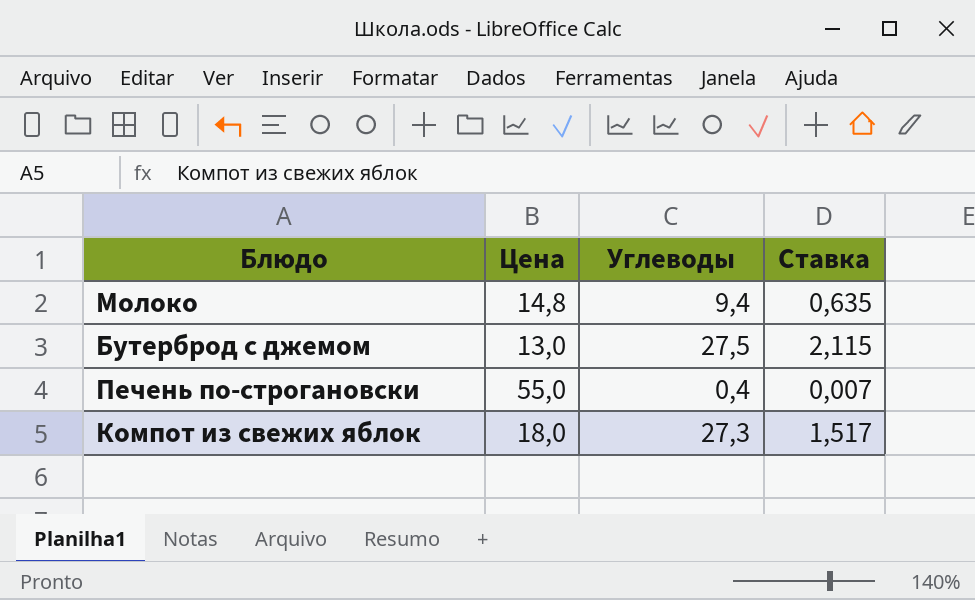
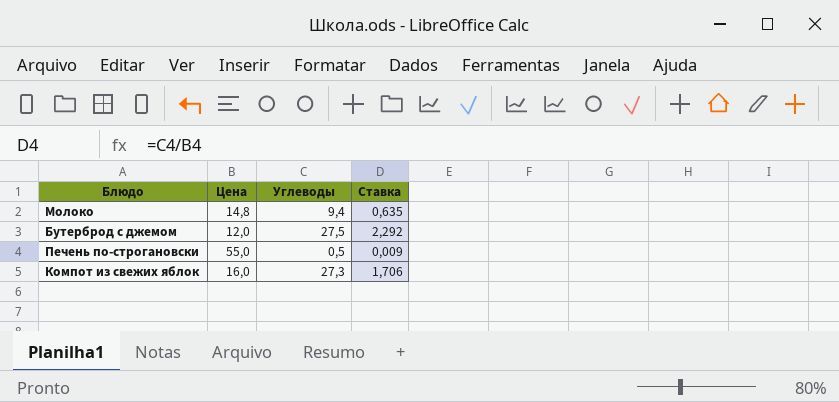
Бутерброд с джемом | Цена: 13,0 -> 12,0
Бутерброд с джемом | Ставка: 2,115 -> 2,292
Печень по-строгановски | Углеводы: 0,4 -> 0,5
Печень по-строгановски | Ставка: 0,007 -> 0,009
Компот из свежих яблок | Цена: 18,0 -> 16,0
Компот из свежих яблок | Ставка: 1,517 -> 1,706

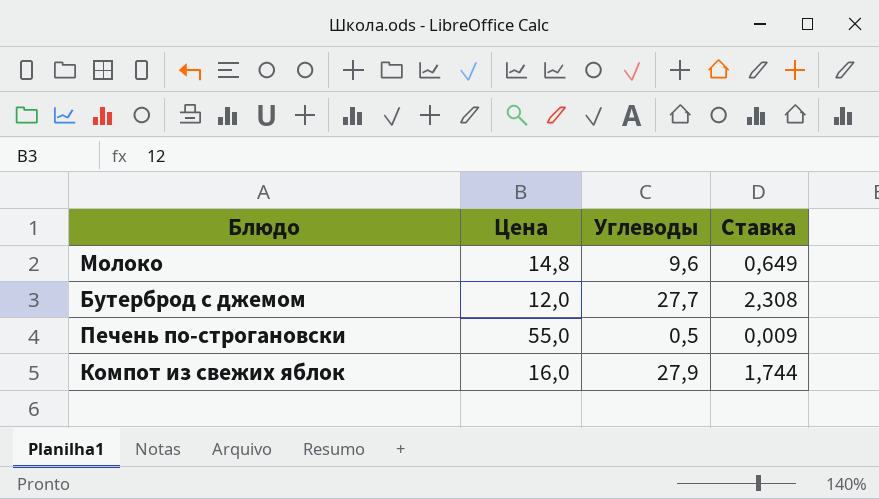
Молоко | Углеводы: 9,4 -> 9,6
Молоко | Ставка: 0,635 -> 0,649
Бутерброд с джемом | Углеводы: 27,5 -> 27,7
Бутерброд с джемом | Ставка: 2,292 -> 2,308
Компот из свежих яблок | Углеводы: 27,3 -> 27,9
Компот из свежих яблок | Ставка: 1,706 -> 1,744

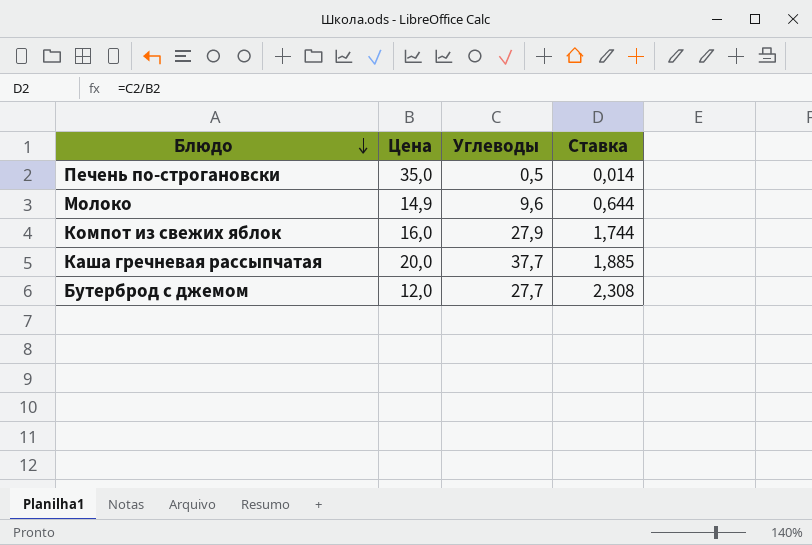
row order: none -> Блюдо descending
Печень по-строгановски | Цена: 55,0 -> 35,0
Печень по-строгановски | Ставка: 0,009 -> 0,014
Молоко | Цена: 14,8 -> 14,9
Молоко | Ставка: 0,649 -> 0,644
row Каша гречневая рассыпчатая: none -> 20,0 | 37,7 | 1,885

